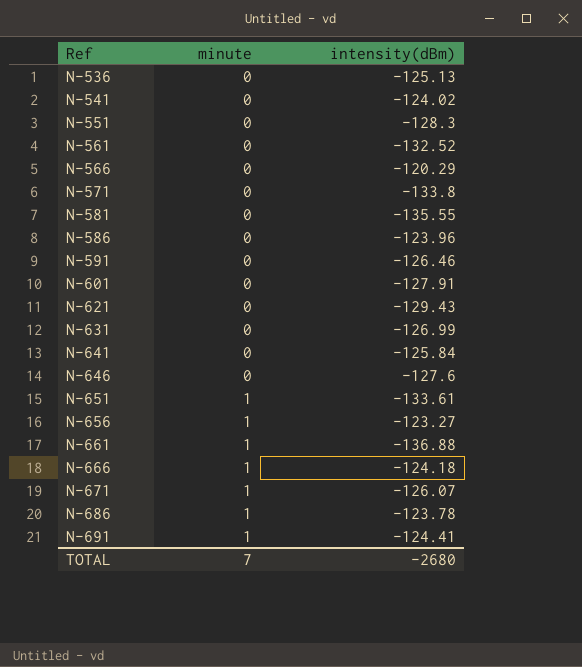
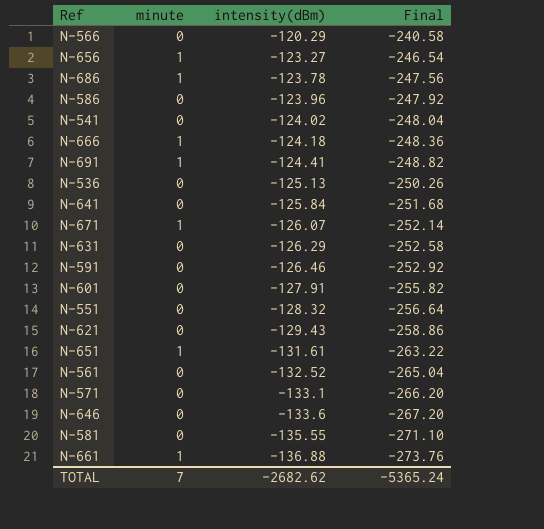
row order: Ref ascending -> intensity(dBm) descending
column Final | formula: none -> [intensity(dBm)] * 2
N-631 | intensity(dBm): -126.99 -> -126.29
N-551 | intensity(dBm): -128.3 -> -128.32
N-651 | intensity(dBm): -133.61 -> -131.61
N-571 | intensity(dBm): -133.8 -> -133.1
N-646 | intensity(dBm): -127.6 -> -133.6
TOTAL | intensity(dBm): -2680 -> -2682.62

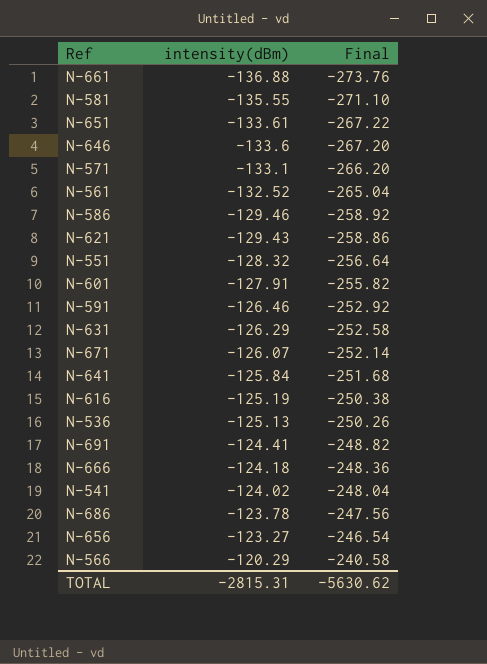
row order: intensity(dBm) descending -> intensity(dBm) ascending
column minute | position: 2 -> none
N-651 | intensity(dBm): -131.61 -> -133.61
N-651 | Final: -263.22 -> -267.22
N-586 | intensity(dBm): -123.96 -> -129.46
N-586 | Final: -247.92 -> -258.92
row N-616: none -> -125.19 | -250.38
TOTAL | intensity(dBm): -2682.62 -> -2815.31
TOTAL | Final: -5365.24 -> -5630.62

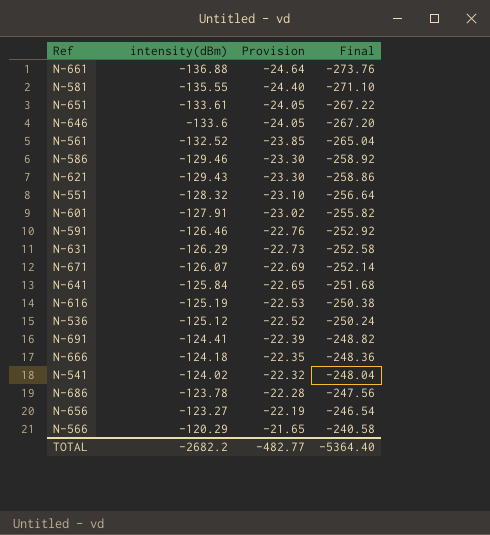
column Provision | formula: none -> [intensity(dBm)] * 0.18
row N-571: -133.1 | -266.20 -> none
N-536 | intensity(dBm): -125.13 -> -125.12
N-536 | Final: -250.26 -> -250.24
TOTAL | intensity(dBm): -2815.31 -> -2682.2
TOTAL | Final: -5630.62 -> -5364.40

